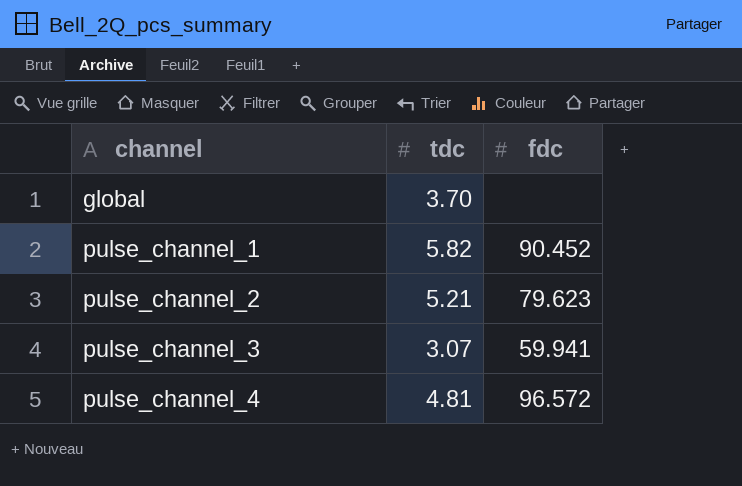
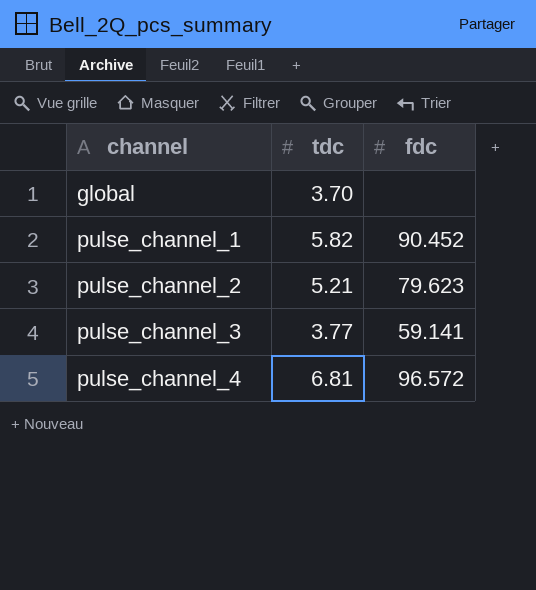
pulse_channel_3 | tdc: 3.07 -> 3.77
pulse_channel_3 | fdc: 59.941 -> 59.141
pulse_channel_4 | tdc: 4.81 -> 6.81

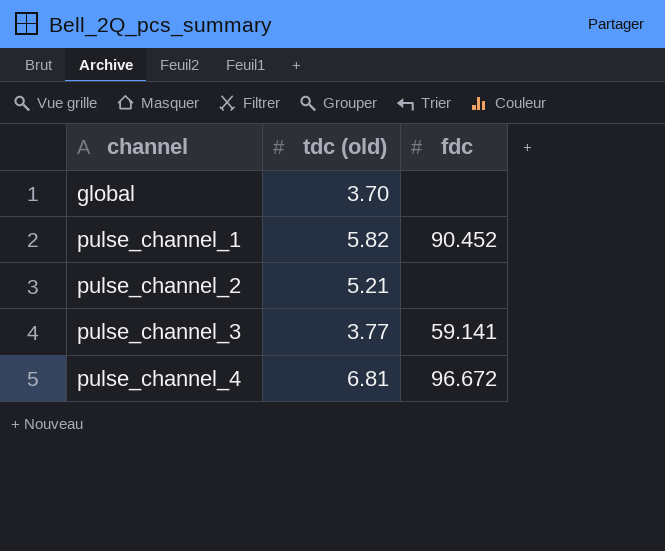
column name: tdc -> tdc (old)
pulse_channel_2 | fdc: 79.623 -> none
pulse_channel_4 | fdc: 96.572 -> 96.672

